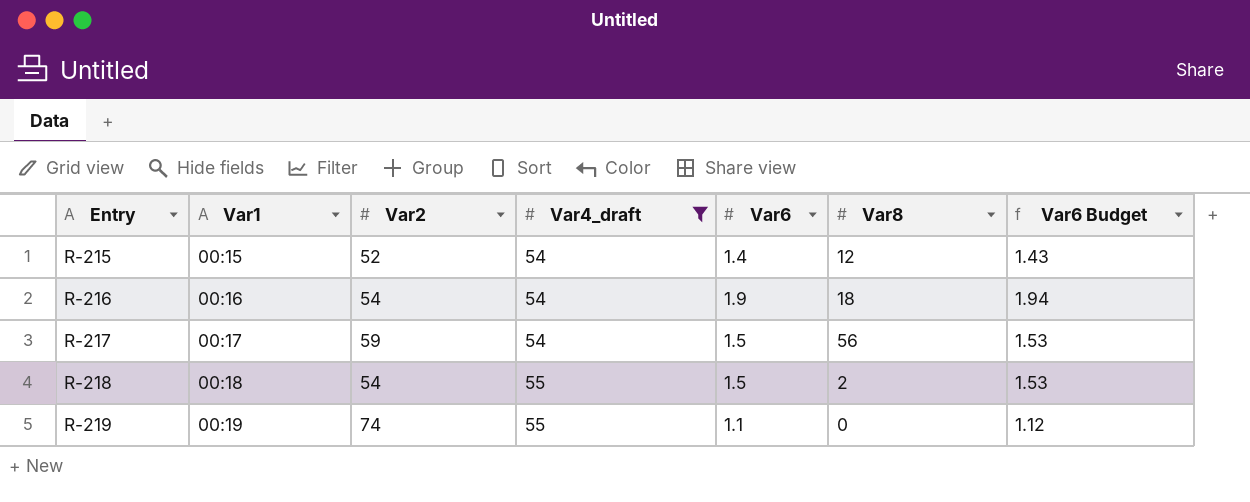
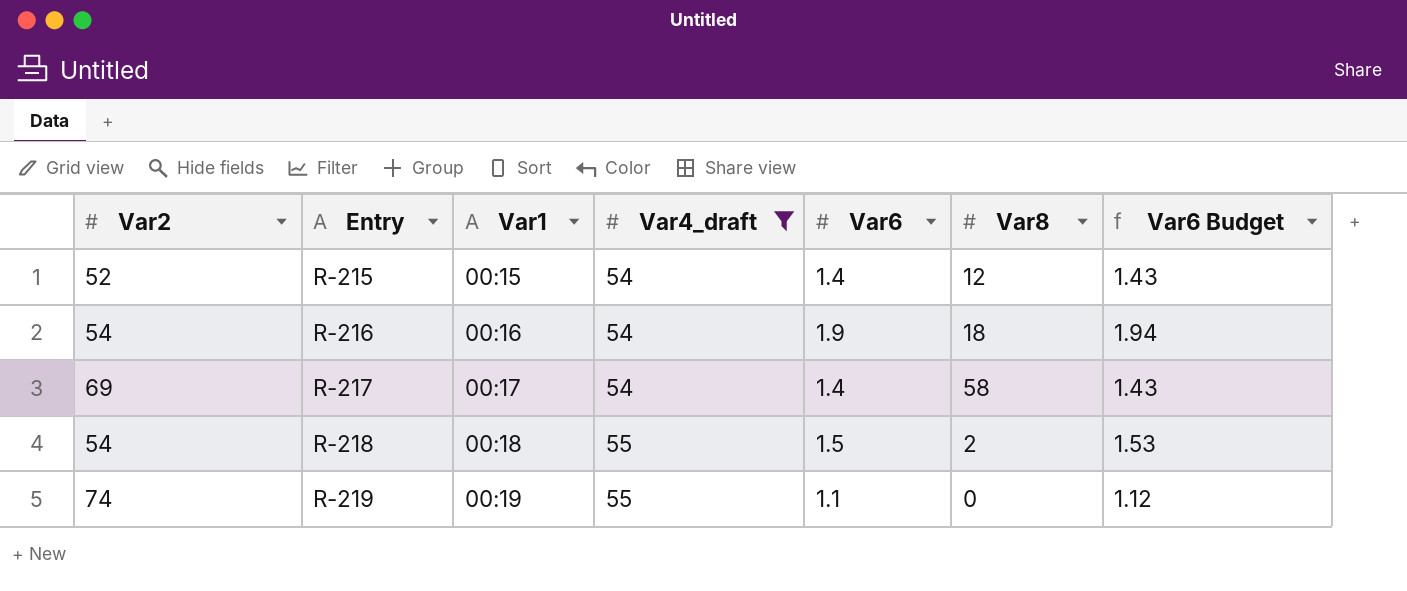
column Var2 | position: 3 -> 1
R-217 | Var2: 59 -> 69
R-217 | Var6: 1.5 -> 1.4
R-217 | Var8: 56 -> 58
R-217 | Var6 Budget: 1.53 -> 1.43

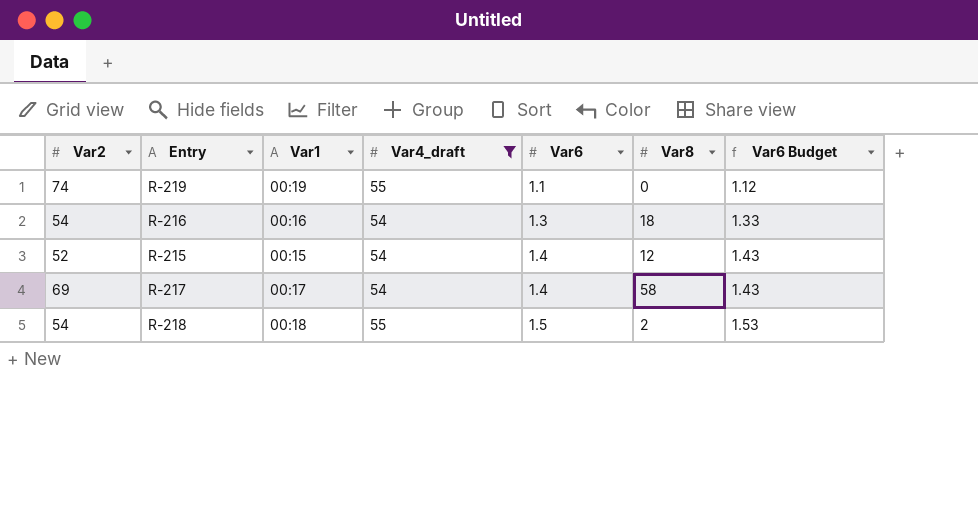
row order: Entry ascending -> Var6 ascending
R-216 | Var6: 1.9 -> 1.3
R-216 | Var6 Budget: 1.94 -> 1.33

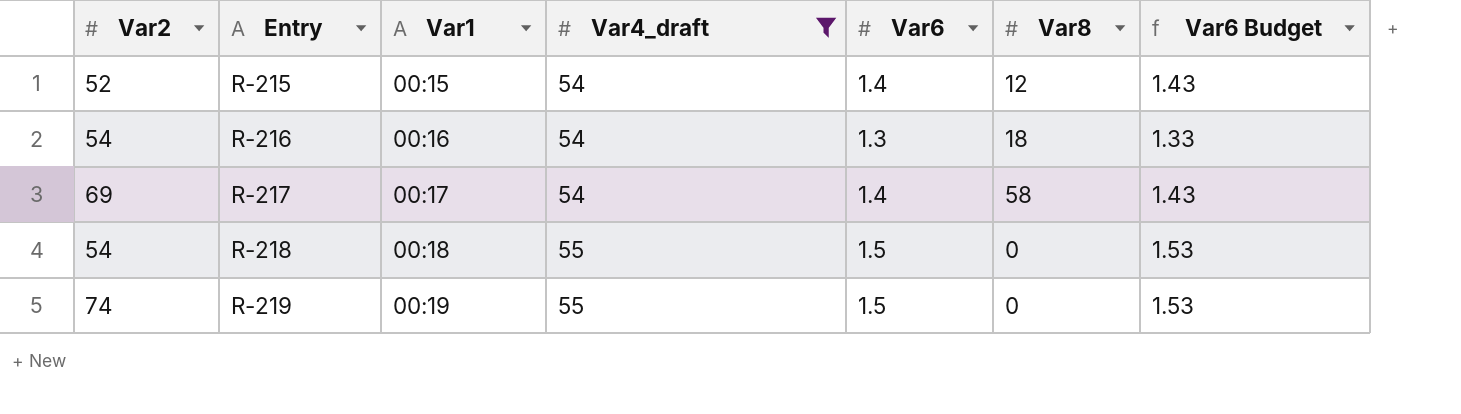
row order: Var6 ascending -> Entry ascending
R-218 | Var8: 2 -> 0
R-219 | Var6: 1.1 -> 1.5
R-219 | Var6 Budget: 1.12 -> 1.53

